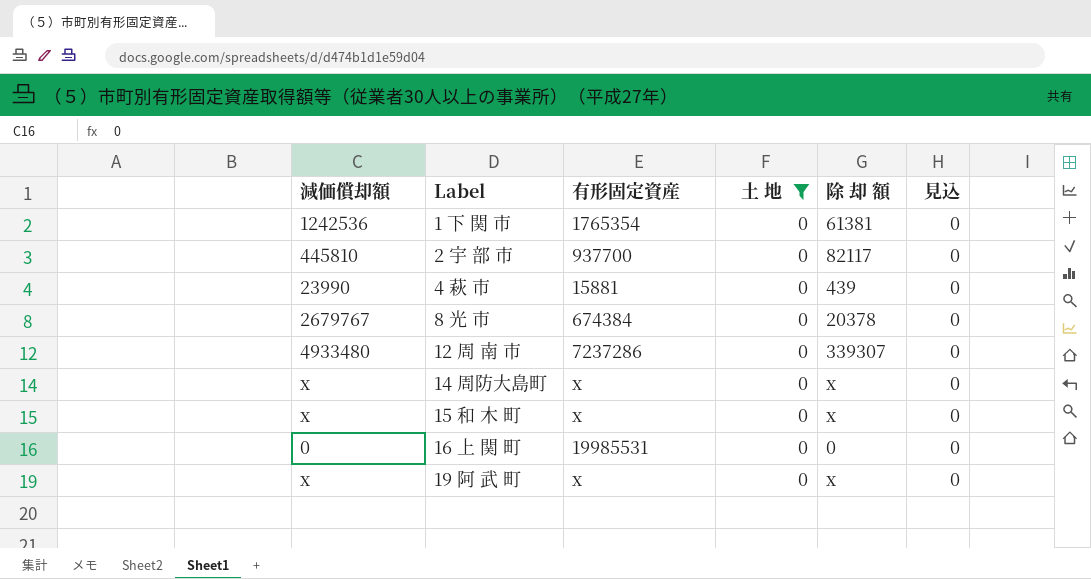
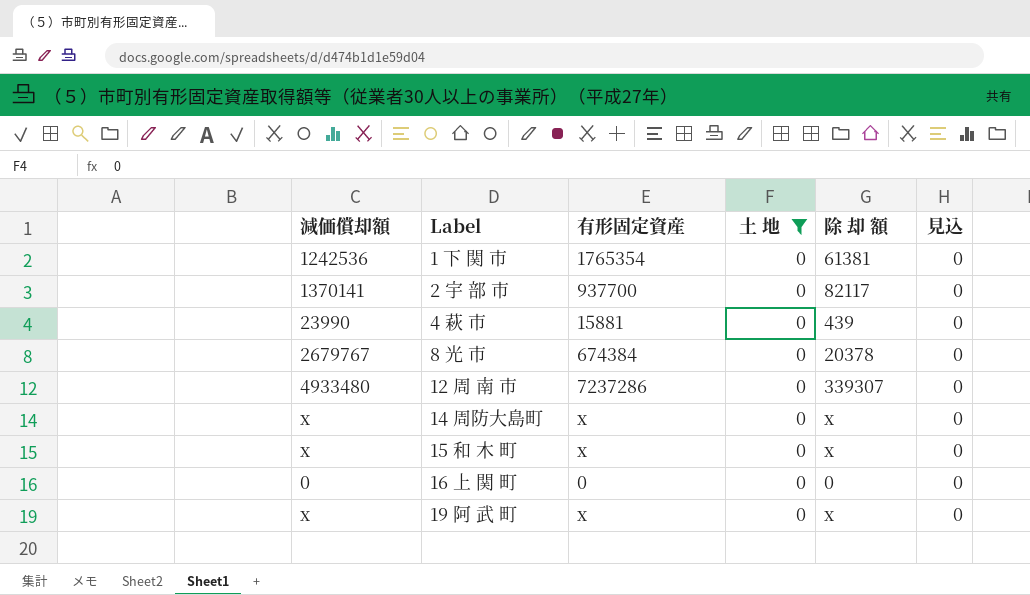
2 宇 部 市 | 減価償却額: 445810 -> 1370141
16 上 関 町 | 有形固定資産: 19985531 -> 0

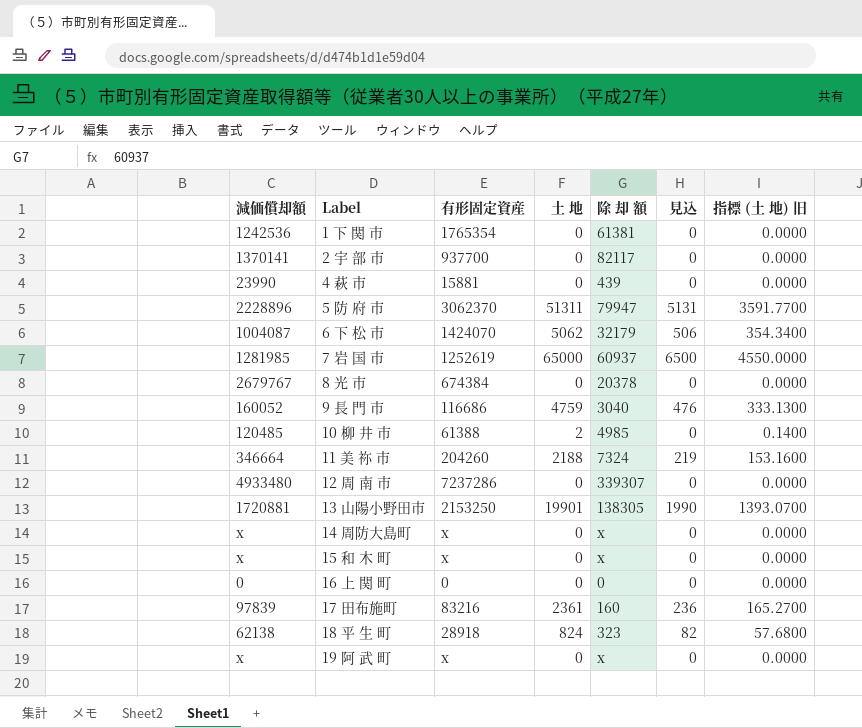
filter: 土 地 = 0 -> none
column 指標 (土 地) 旧 | formula: none -> [土 地] * 0.07

